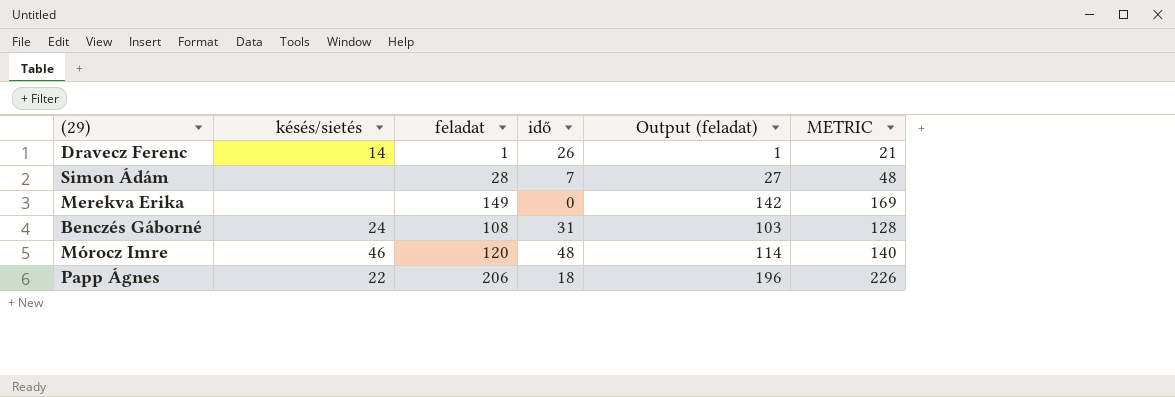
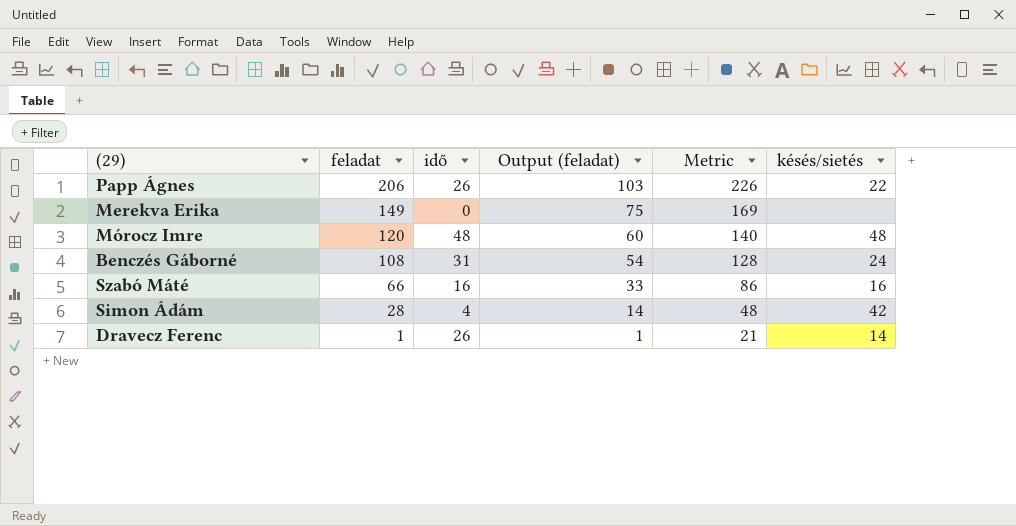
row order: none -> feladat descending
column Output (feladat) | formula: [feladat] * 0.95 -> [feladat] * 0.5
column name: METRIC -> Metric
column késés/sietés | position: 2 -> 6
Papp Ágnes | idő: 18 -> 26
Mórocz Imre | késés/sietés: 46 -> 48
row Szabó Máté: none -> 66 | 16 | 33 | 86 | 16
Simon Ádám | idő: 7 -> 4
Simon Ádám | késés/sietés: none -> 42

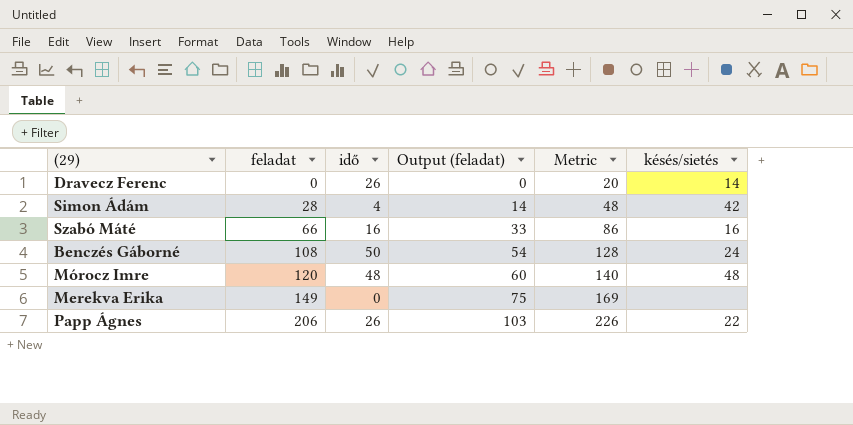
row order: feladat descending -> feladat ascending
Dravecz Ferenc | feladat: 1 -> 0
Dravecz Ferenc | Output (feladat): 1 -> 0
Dravecz Ferenc | Metric: 21 -> 20
Benczés Gáborné | idő: 31 -> 50

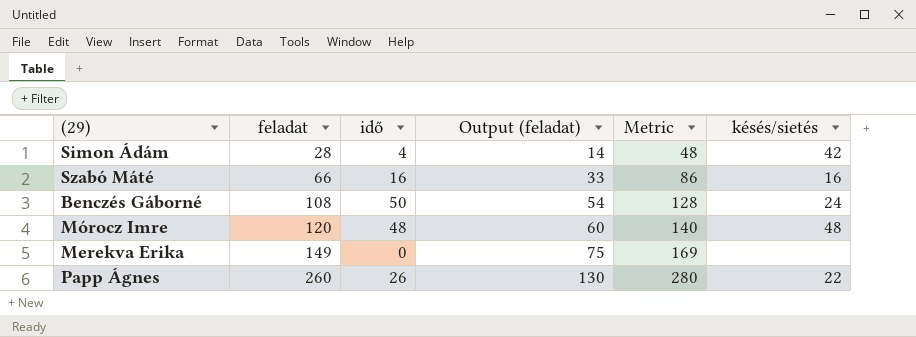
row Dravecz Ferenc: 0 | 26 | 0 | 20 | 14 -> none
Papp Ágnes | feladat: 206 -> 260
Papp Ágnes | Output (feladat): 103 -> 130
Papp Ágnes | Metric: 226 -> 280

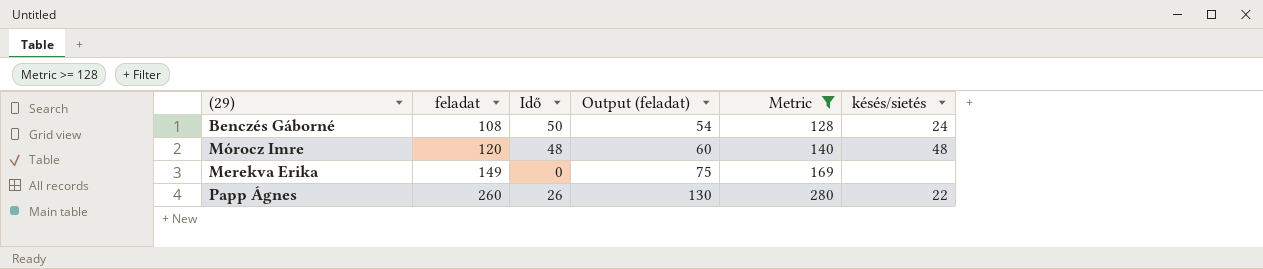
filter: none -> Metric >= 128
column name: idő -> Idő

